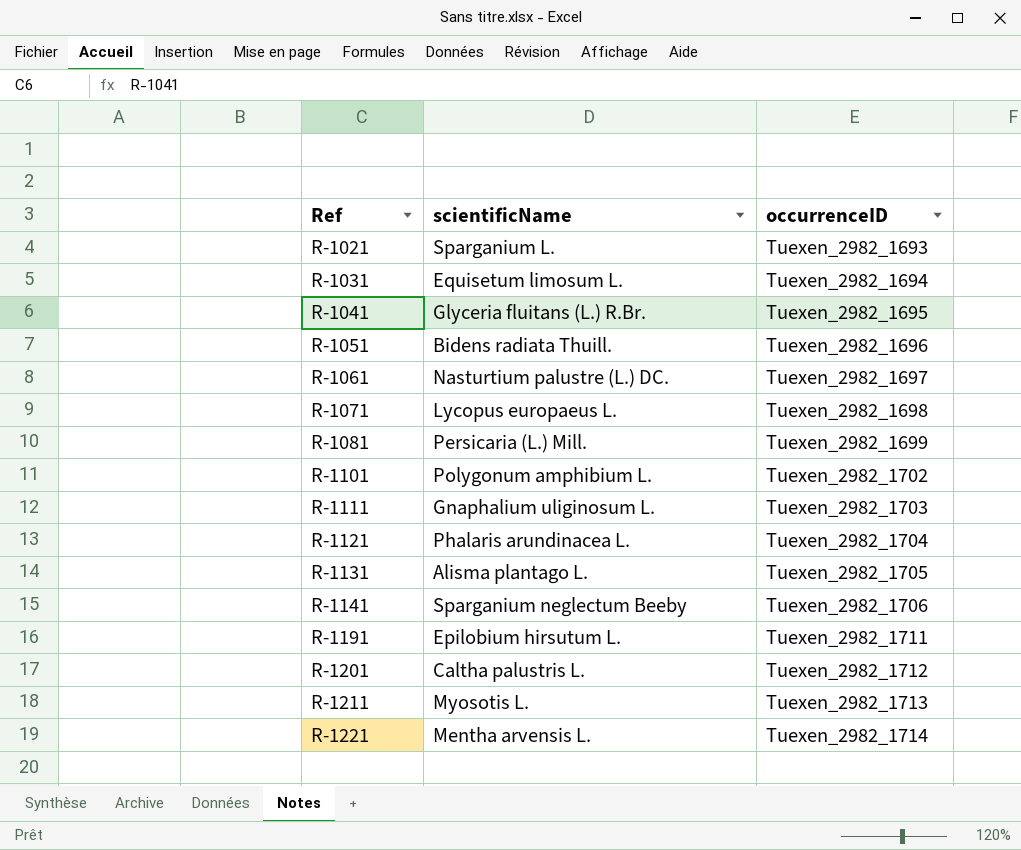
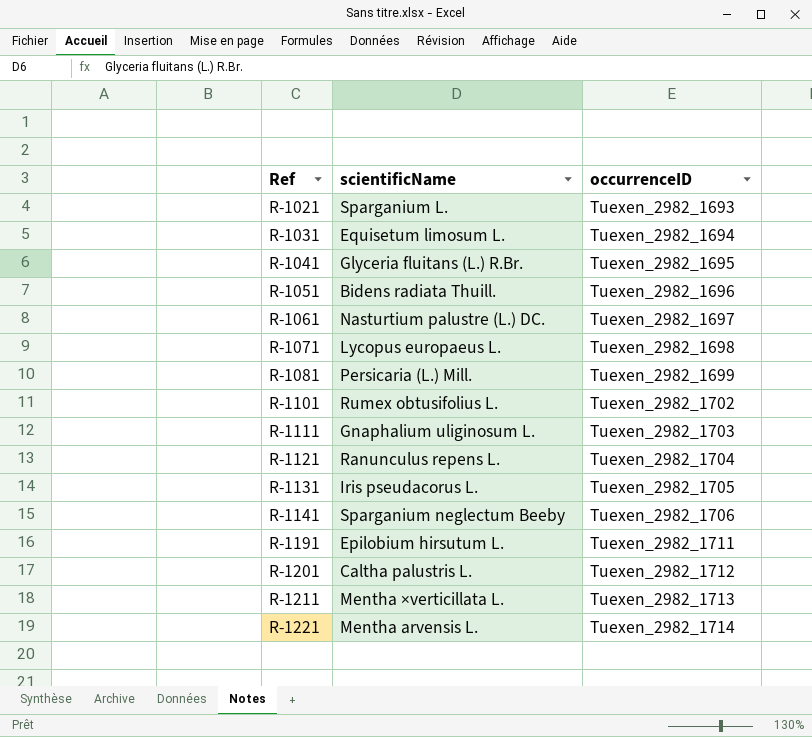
R-1101 | scientificName: Polygonum amphibium L. -> Rumex obtusifolius L.
R-1121 | scientificName: Phalaris arundinacea L. -> Ranunculus repens L.
R-1131 | scientificName: Alisma plantago L. -> Iris pseudacorus L.
R-1211 | scientificName: Myosotis L. -> Mentha ×verticillata L.

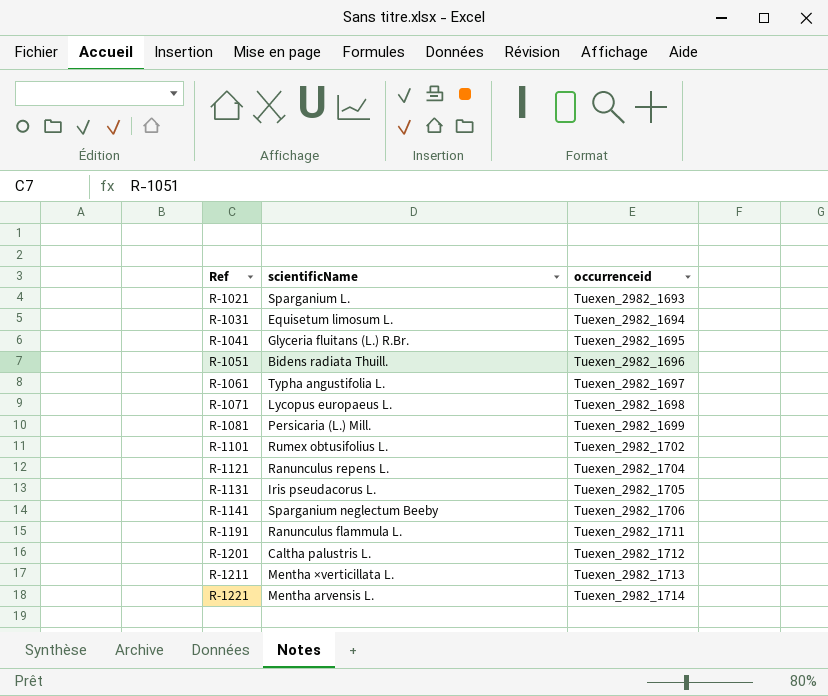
column name: occurrenceID -> occurrenceid
row R-1111: Gnaphalium uliginosum L. | Tuexen_2982_1703 -> none
R-1061 | scientificName: Nasturtium palustre (L.) DC. -> Typha angustifolia L.
R-1191 | scientificName: Epilobium hirsutum L. -> Ranunculus flammula L.

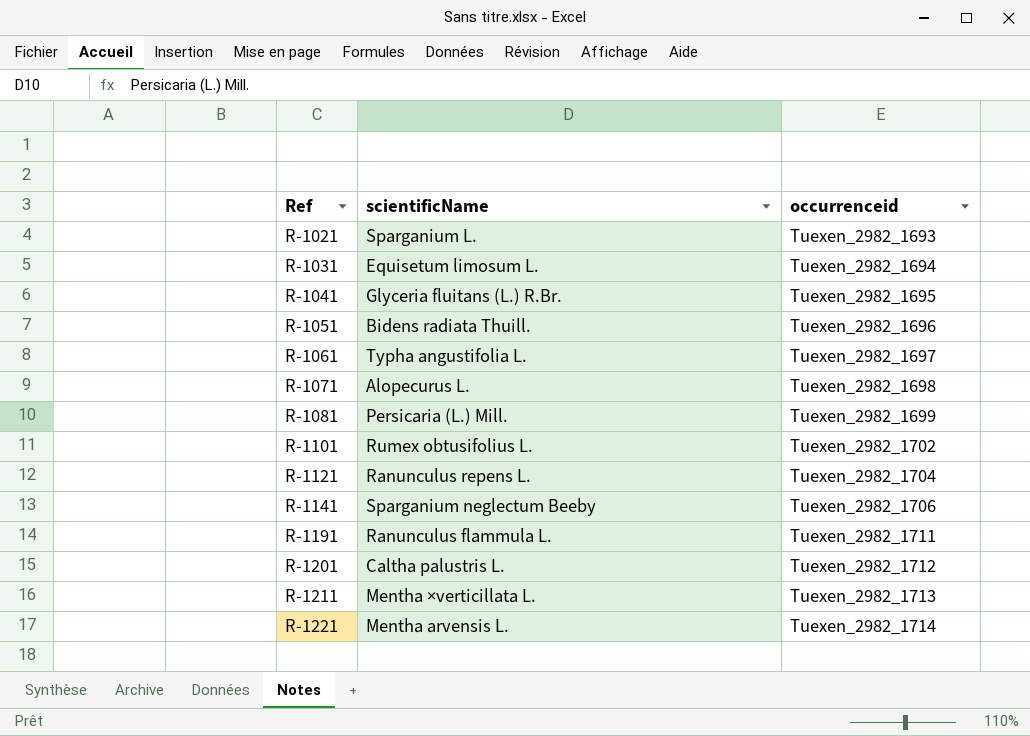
row R-1131: Iris pseudacorus L. | Tuexen_2982_1705 -> none
R-1071 | scientificName: Lycopus europaeus L. -> Alopecurus L.

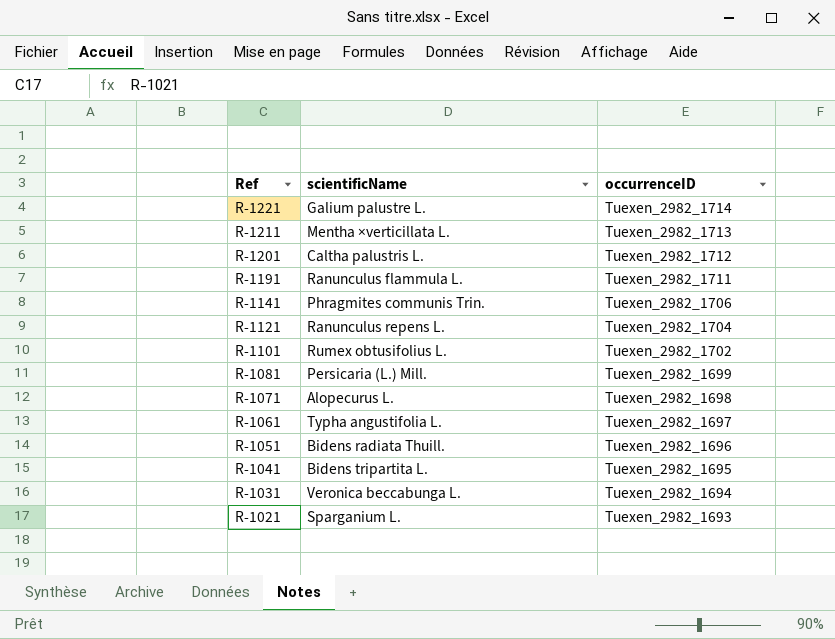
row order: Ref ascending -> Ref descending
column name: occurrenceid -> occurrenceID
R-1221 | scientificName: Mentha arvensis L. -> Galium palustre L.
R-1141 | scientificName: Sparganium neglectum Beeby -> Phragmites communis Trin.
R-1041 | scientificName: Glyceria fluitans (L.) R.Br. -> Bidens tripartita L.
R-1031 | scientificName: Equisetum limosum L. -> Veronica beccabunga L.

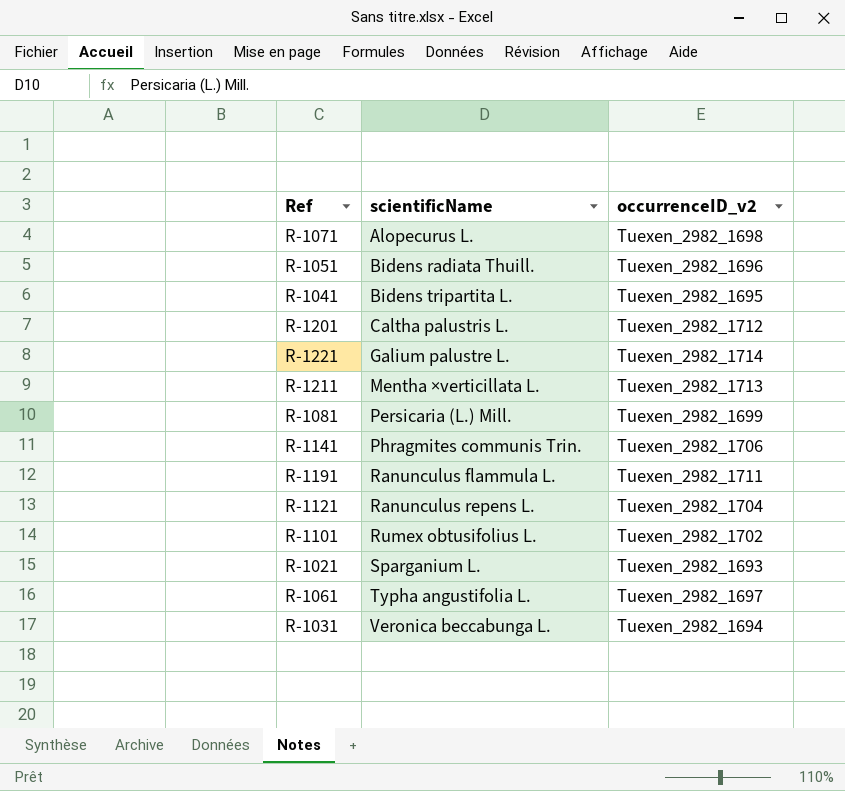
row order: Ref descending -> scientificName ascending
column name: occurrenceID -> occurrenceID_v2

